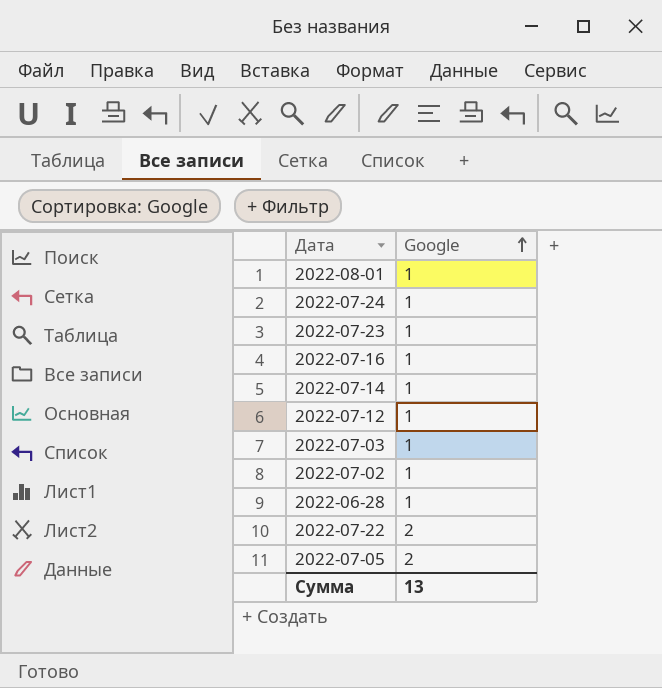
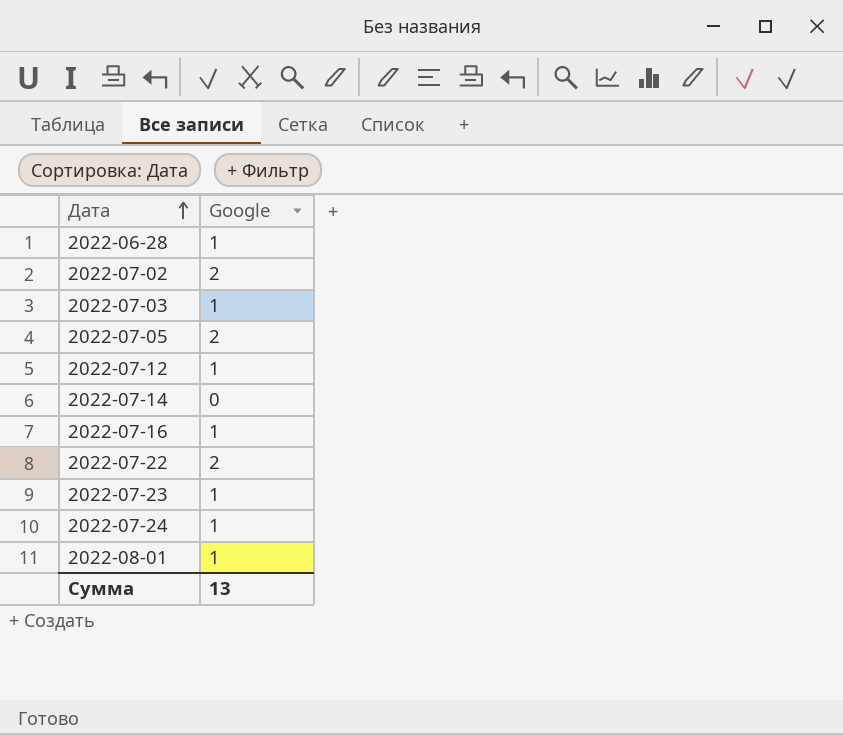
row order: Google ascending -> Дата ascending
2022-07-02 | Google: 1 -> 2
2022-07-14 | Google: 1 -> 0

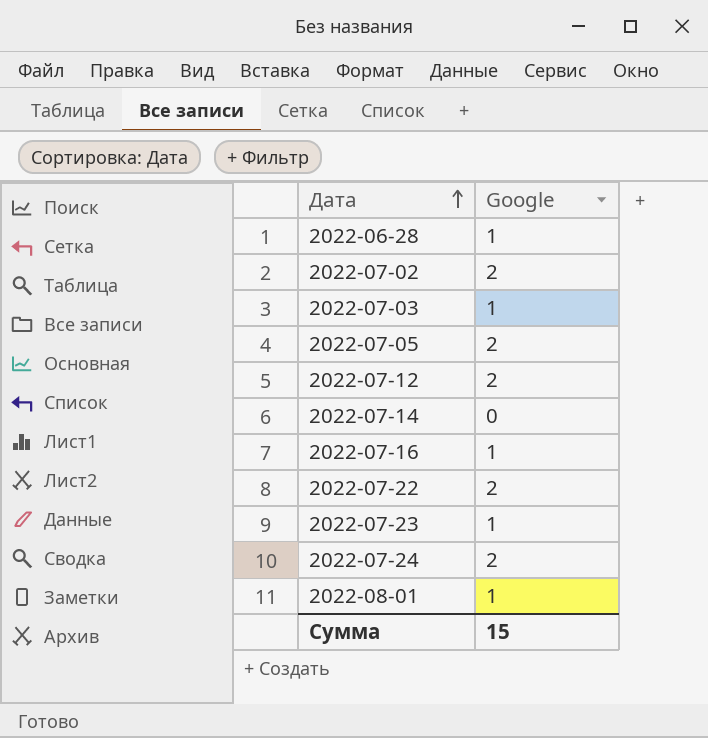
2022-07-12 | Google: 1 -> 2
2022-07-24 | Google: 1 -> 2
Сумма | Google: 13 -> 15

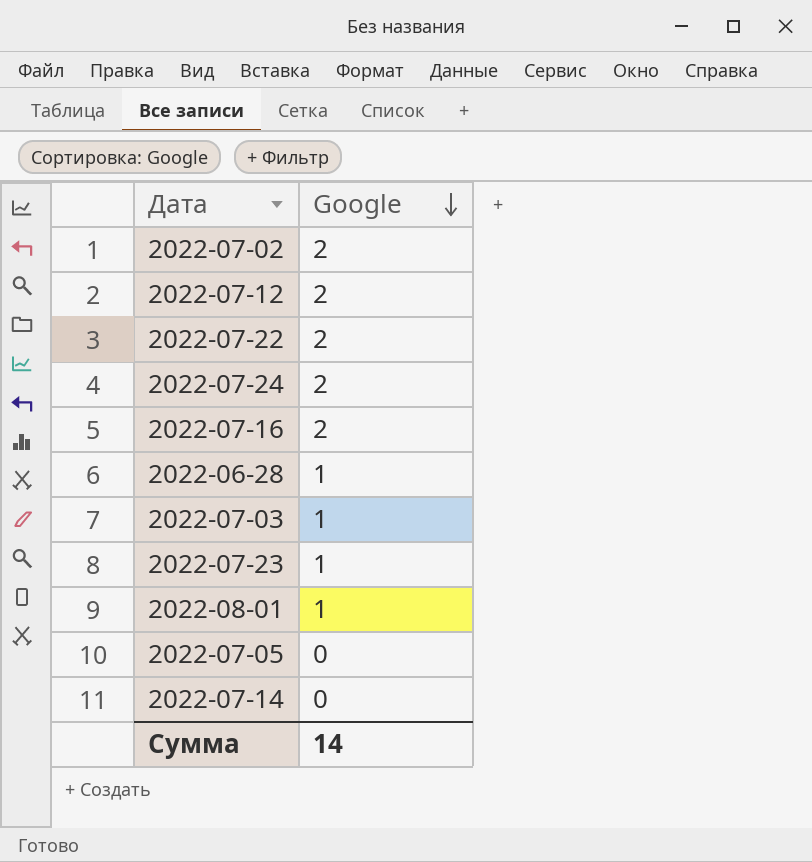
row order: Дата ascending -> Google descending
2022-07-16 | Google: 1 -> 2
2022-07-05 | Google: 2 -> 0
Сумма | Google: 15 -> 14

